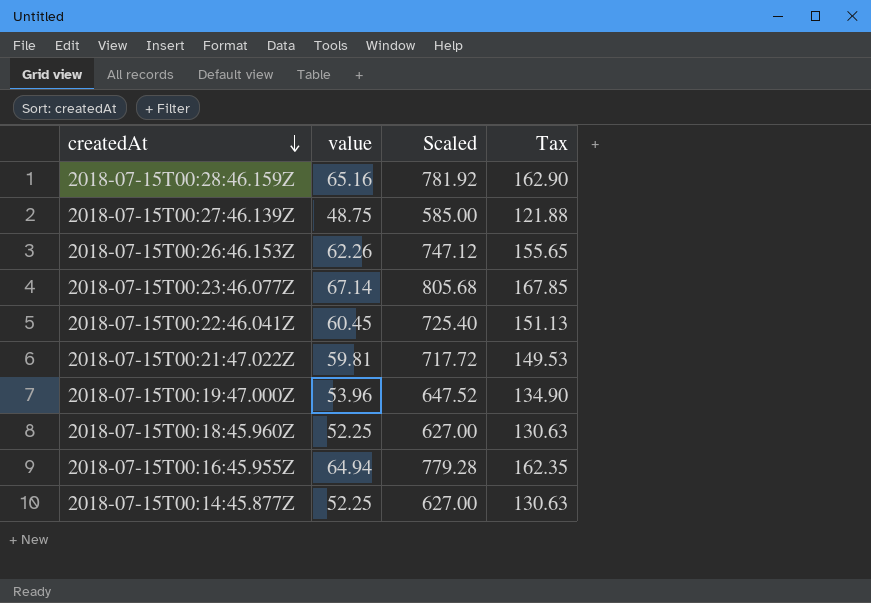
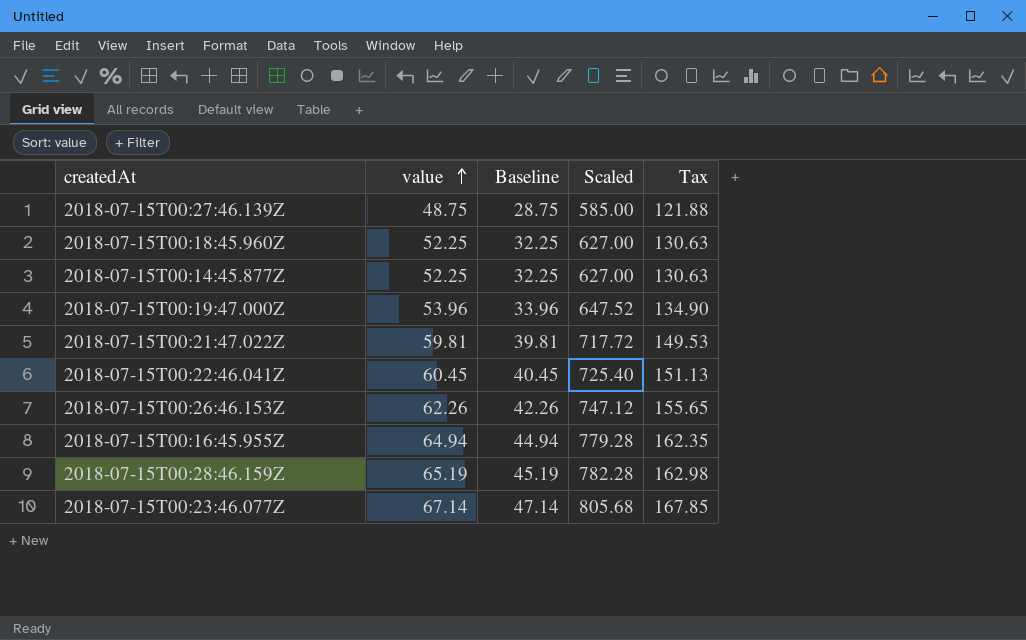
row order: createdAt descending -> value ascending
column Baseline | formula: none -> [value] - 20
2018-07-15T00:28:46.159Z | value: 65.16 -> 65.19
2018-07-15T00:28:46.159Z | Scaled: 781.92 -> 782.28
2018-07-15T00:28:46.159Z | Tax: 162.90 -> 162.98

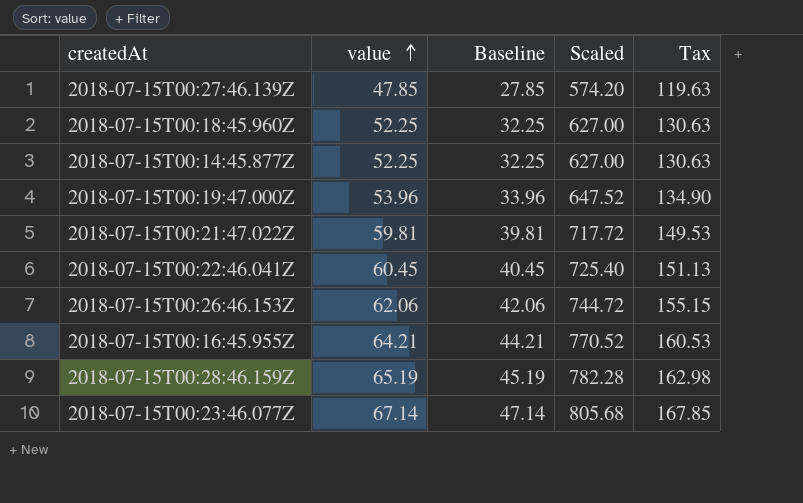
2018-07-15T00:27:46.139Z | value: 48.75 -> 47.85
2018-07-15T00:27:46.139Z | Baseline: 28.75 -> 27.85
2018-07-15T00:27:46.139Z | Scaled: 585.00 -> 574.20
2018-07-15T00:27:46.139Z | Tax: 121.88 -> 119.63
2018-07-15T00:26:46.153Z | value: 62.26 -> 62.06
2018-07-15T00:26:46.153Z | Baseline: 42.26 -> 42.06
2018-07-15T00:26:46.153Z | Scaled: 747.12 -> 744.72
2018-07-15T00:26:46.153Z | Tax: 155.65 -> 155.15
2018-07-15T00:16:45.955Z | value: 64.94 -> 64.21
2018-07-15T00:16:45.955Z | Baseline: 44.94 -> 44.21
2018-07-15T00:16:45.955Z | Scaled: 779.28 -> 770.52
2018-07-15T00:16:45.955Z | Tax: 162.35 -> 160.53

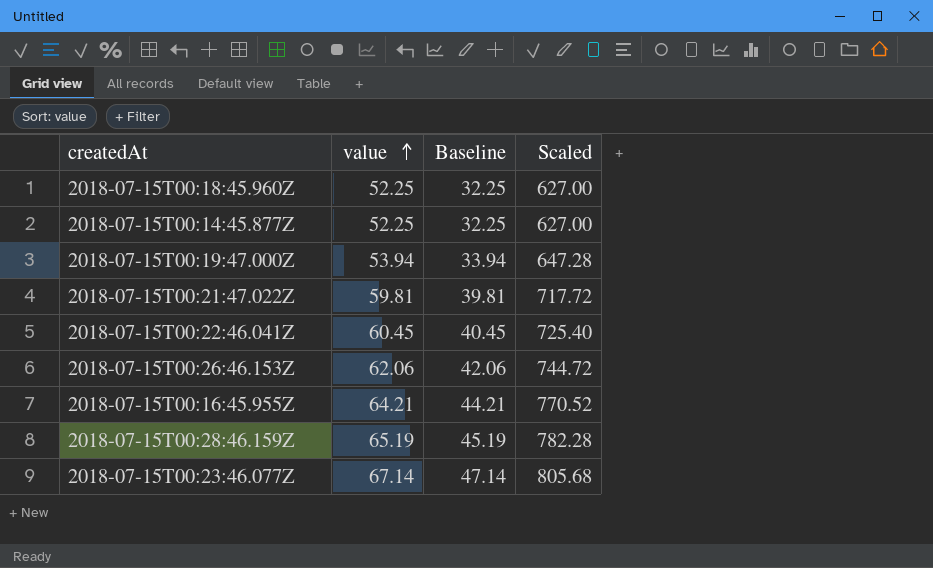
column Tax | formula: [value] * 2.5 -> none
row 2018-07-15T00:27:46.139Z: 47.85 | 27.85 | 574.20 | 119.63 -> none
2018-07-15T00:19:47.000Z | value: 53.96 -> 53.94
2018-07-15T00:19:47.000Z | Baseline: 33.96 -> 33.94
2018-07-15T00:19:47.000Z | Scaled: 647.52 -> 647.28

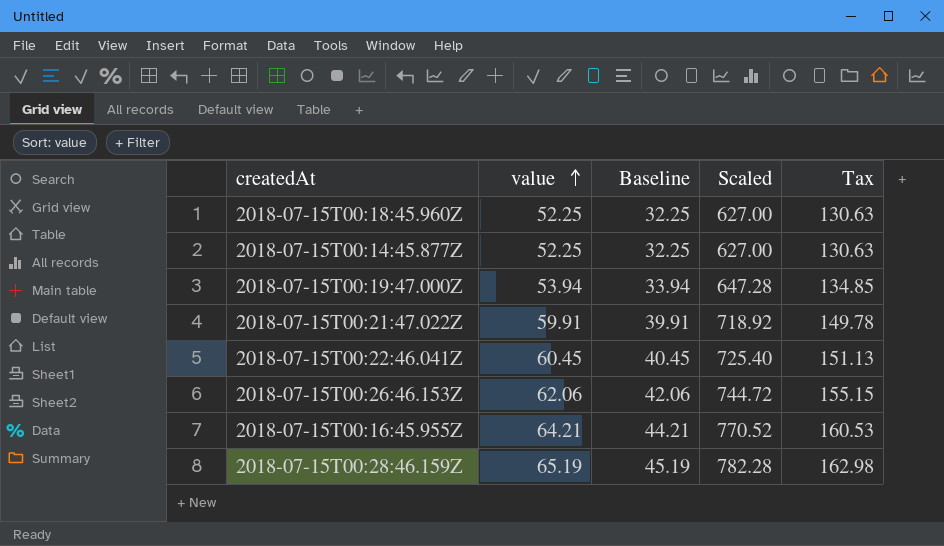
column Tax | formula: none -> [value] * 2.5
row 2018-07-15T00:23:46.077Z: 67.14 | 47.14 | 805.68 -> none
2018-07-15T00:21:47.022Z | value: 59.81 -> 59.91
2018-07-15T00:21:47.022Z | Baseline: 39.81 -> 39.91
2018-07-15T00:21:47.022Z | Scaled: 717.72 -> 718.92

